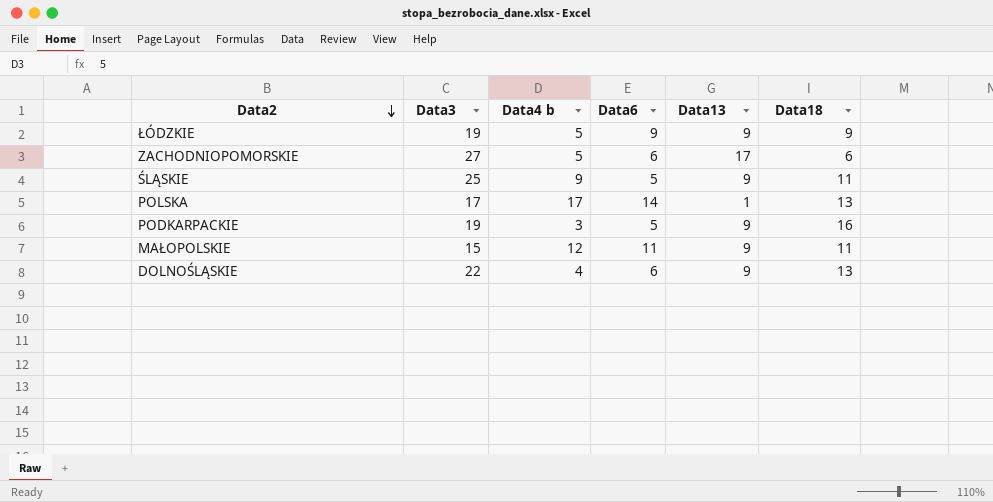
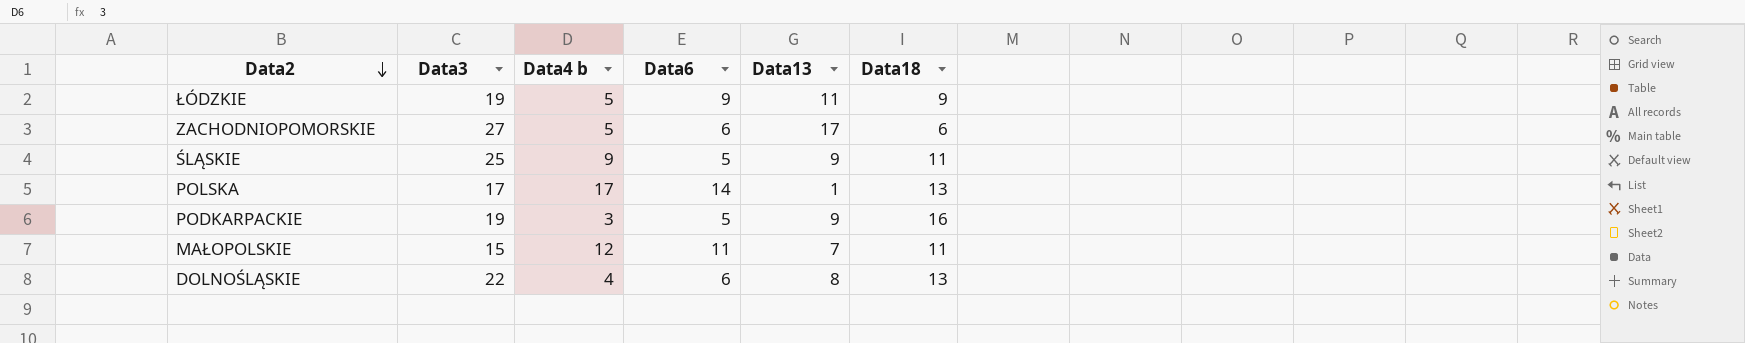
ŁÓDZKIE | Data13: 9 -> 11
MAŁOPOLSKIE | Data13: 9 -> 7
DOLNOŚLĄSKIE | Data13: 9 -> 8

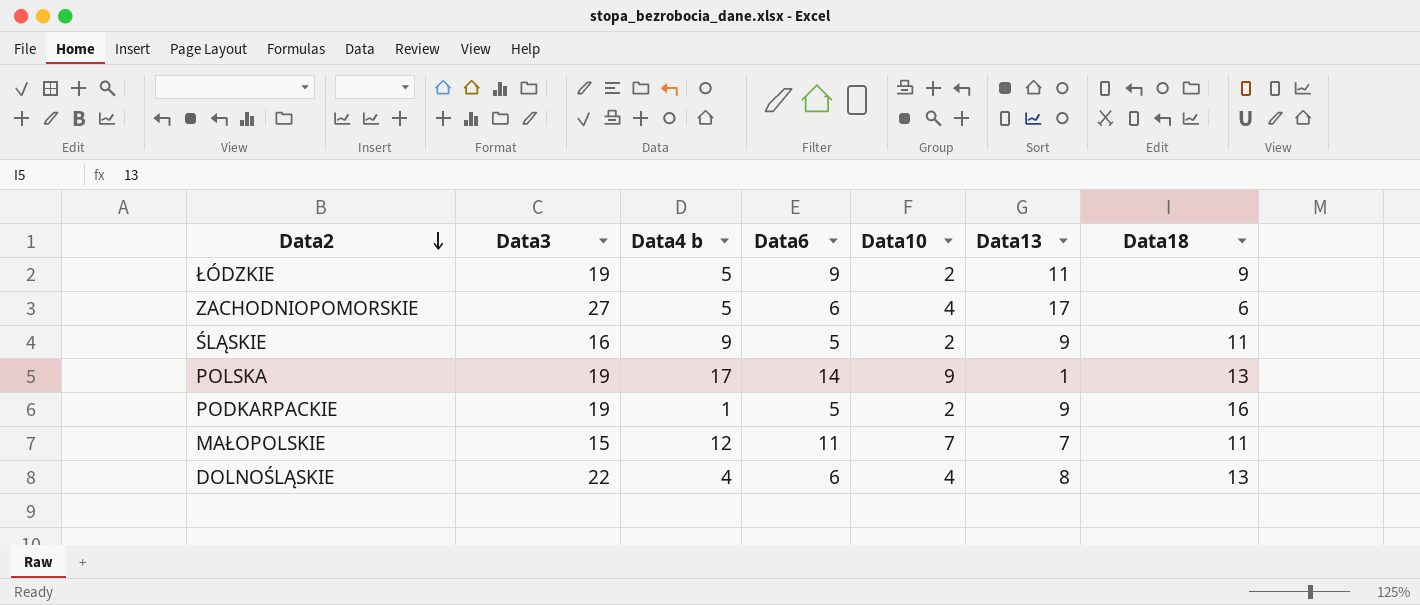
column Data10 | position: none -> 5
ŚLĄSKIE | Data3: 25 -> 16
POLSKA | Data3: 17 -> 19
PODKARPACKIE | Data4 b: 3 -> 1

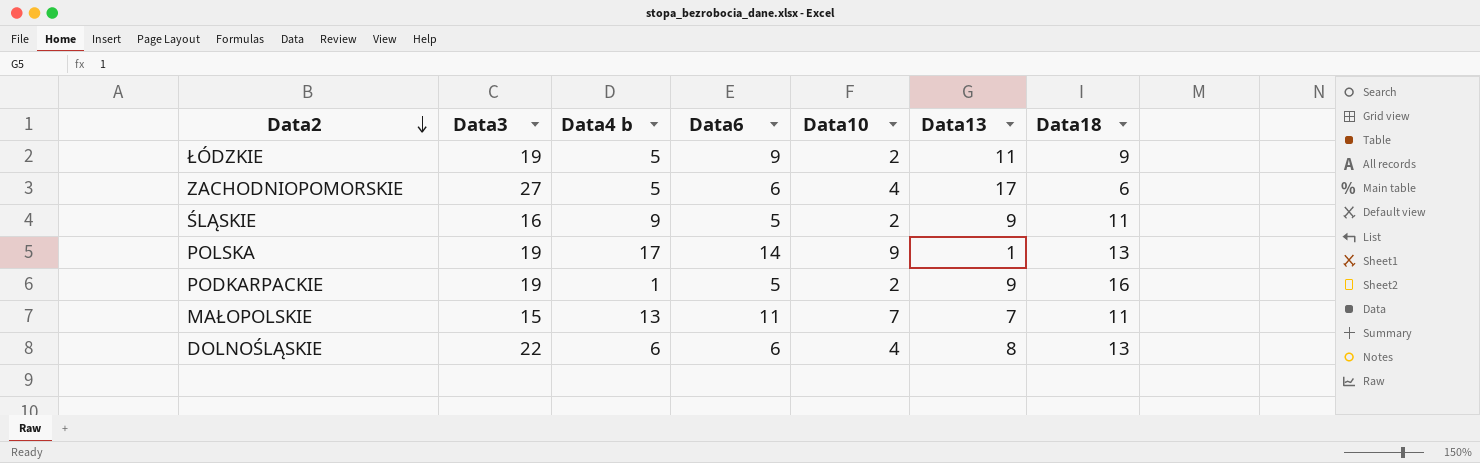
MAŁOPOLSKIE | Data4 b: 12 -> 13
DOLNOŚLĄSKIE | Data4 b: 4 -> 6

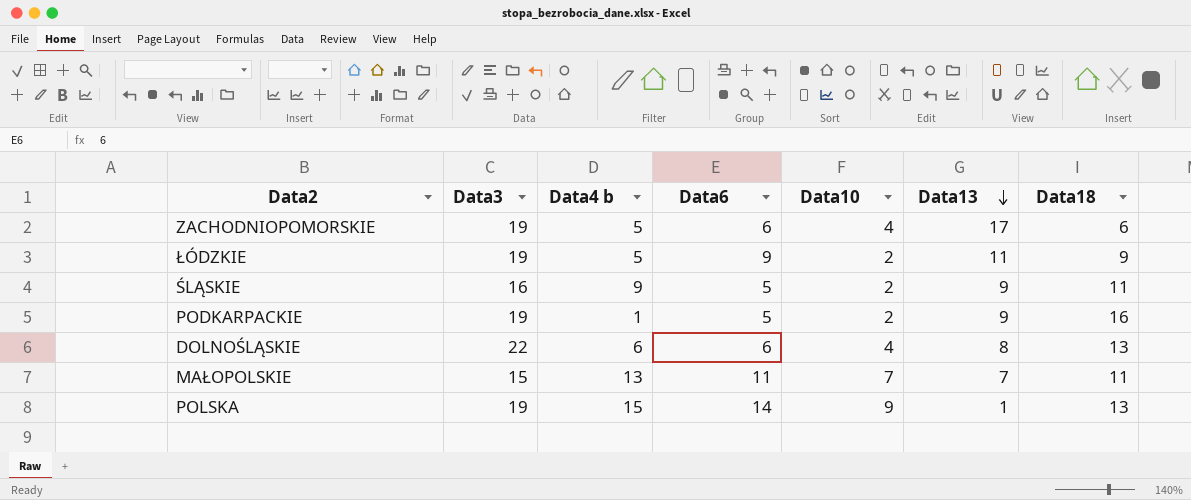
row order: Data2 descending -> Data13 descending
ZACHODNIOPOMORSKIE | Data3: 27 -> 19
POLSKA | Data4 b: 17 -> 15

